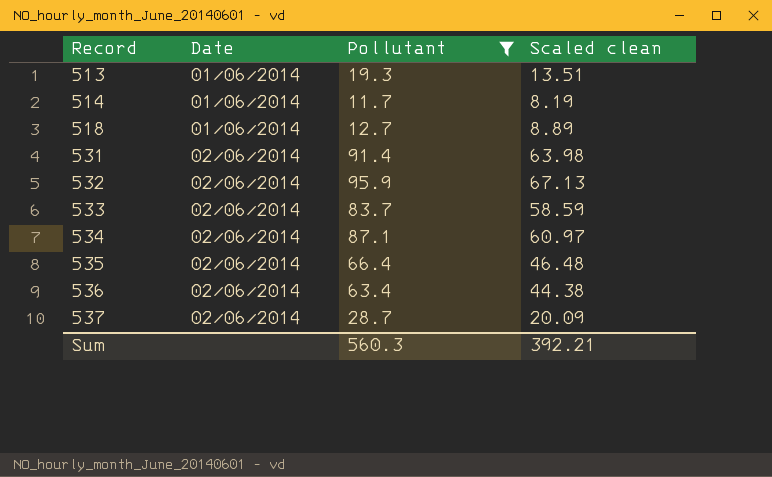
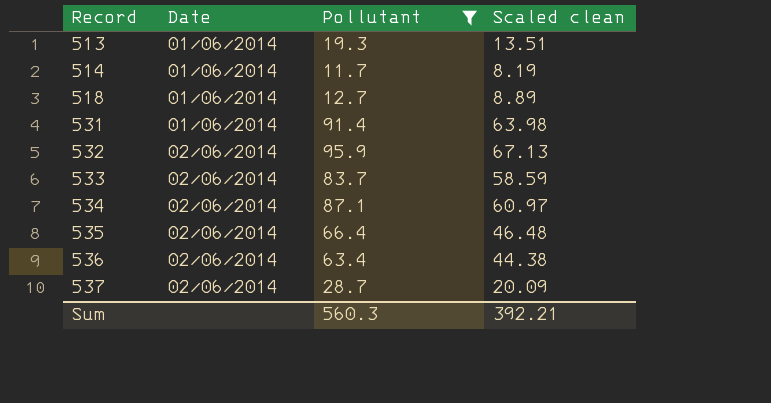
531 | Date: 02/06/2014 -> 01/06/2014

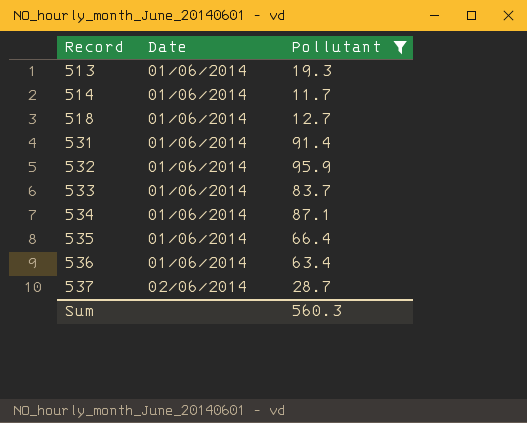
column Scaled clean | formula: [Pollutant] * 0.7 -> none
532 | Date: 02/06/2014 -> 01/06/2014
533 | Date: 02/06/2014 -> 01/06/2014
534 | Date: 02/06/2014 -> 01/06/2014
535 | Date: 02/06/2014 -> 01/06/2014
536 | Date: 02/06/2014 -> 01/06/2014

